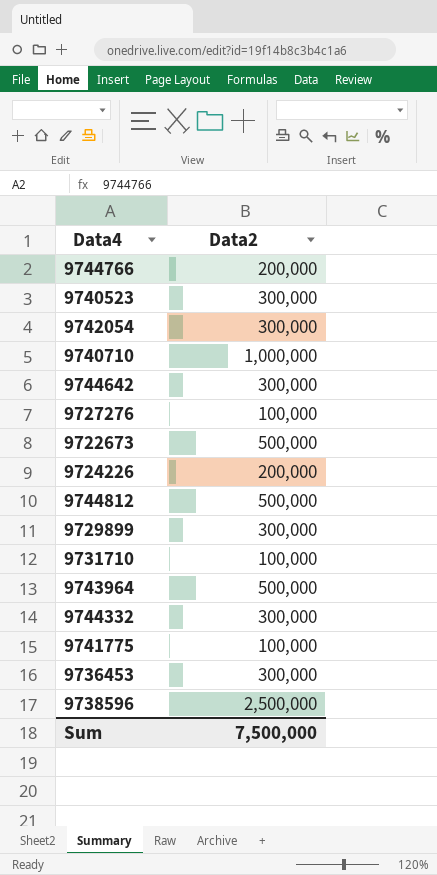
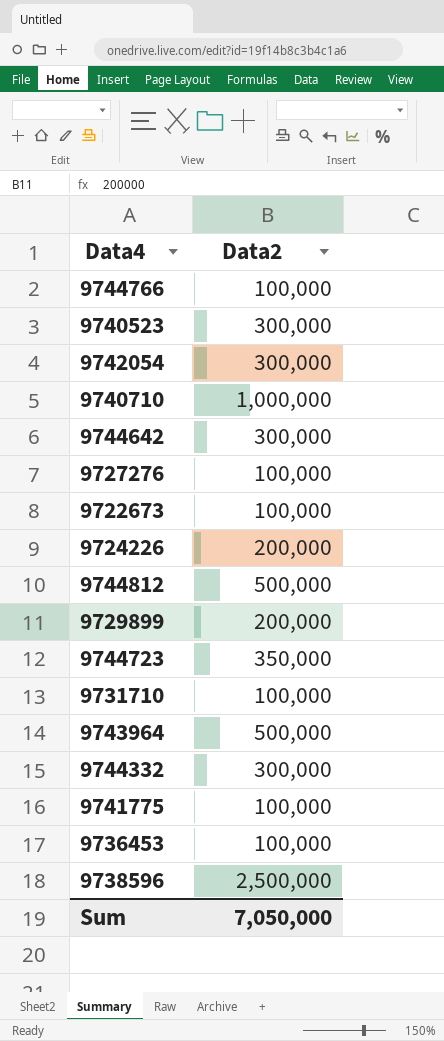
9744766 | Data2: 200,000 -> 100,000
9722673 | Data2: 500,000 -> 100,000
9729899 | Data2: 300,000 -> 200,000
row 9744723: none -> 350,000
9736453 | Data2: 300,000 -> 100,000
Sum | Data2: 7,500,000 -> 7,050,000

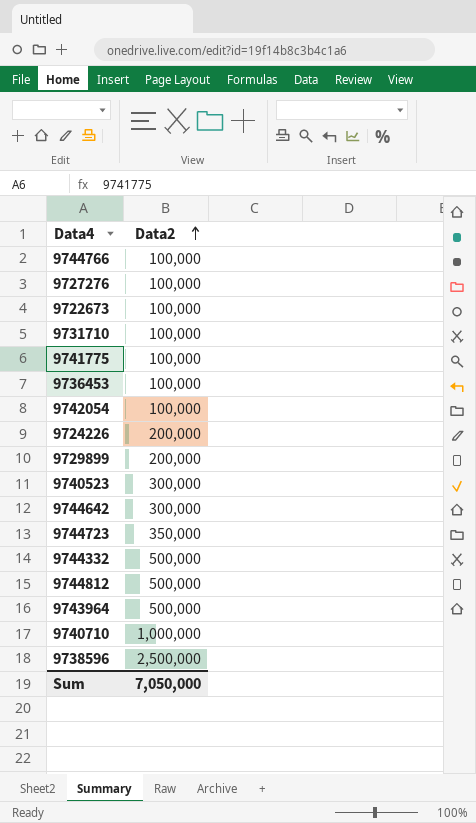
row order: none -> Data2 ascending
9742054 | Data2: 300,000 -> 100,000
9744332 | Data2: 300,000 -> 500,000

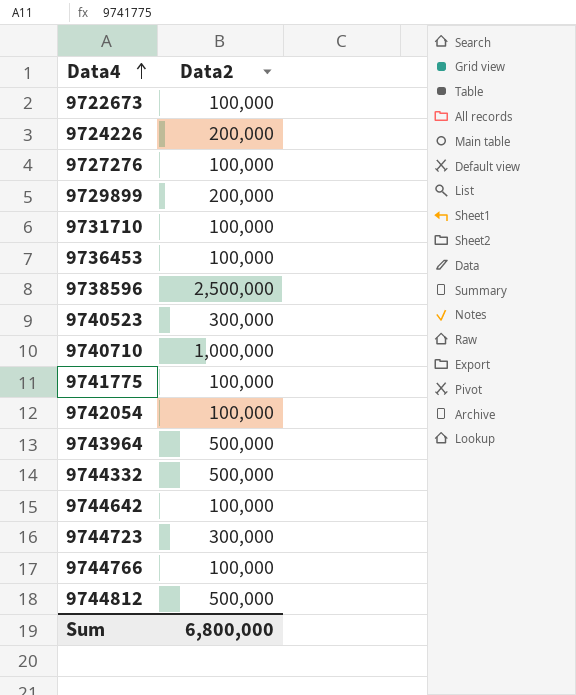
row order: Data2 ascending -> Data4 ascending
9744642 | Data2: 300,000 -> 100,000
9744723 | Data2: 350,000 -> 300,000
Sum | Data2: 7,050,000 -> 6,800,000

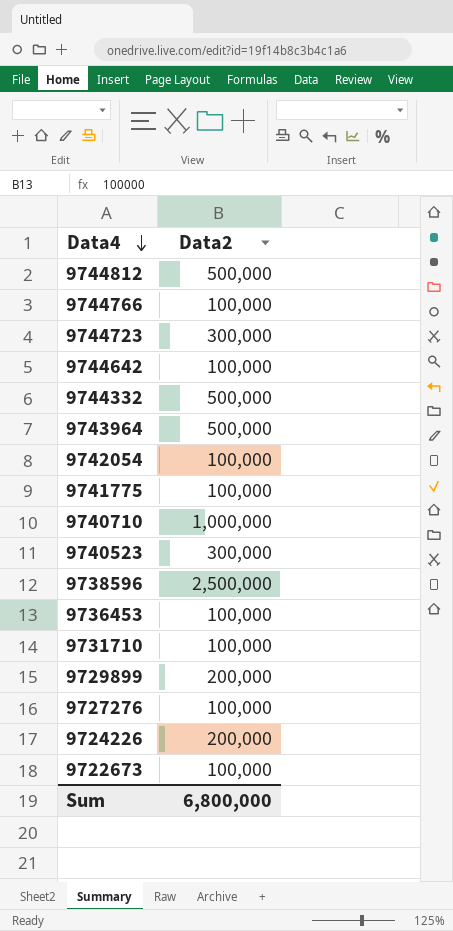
row order: Data4 ascending -> Data4 descending

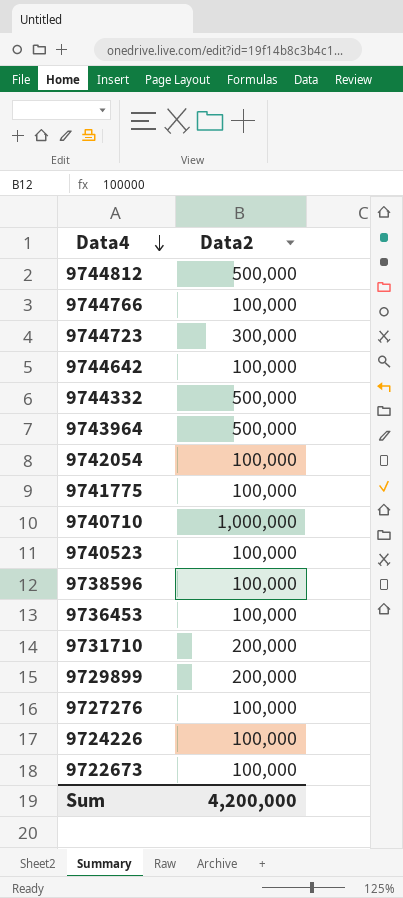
9740523 | Data2: 300,000 -> 100,000
9738596 | Data2: 2,500,000 -> 100,000
9731710 | Data2: 100,000 -> 200,000
9724226 | Data2: 200,000 -> 100,000
Sum | Data2: 6,800,000 -> 4,200,000

